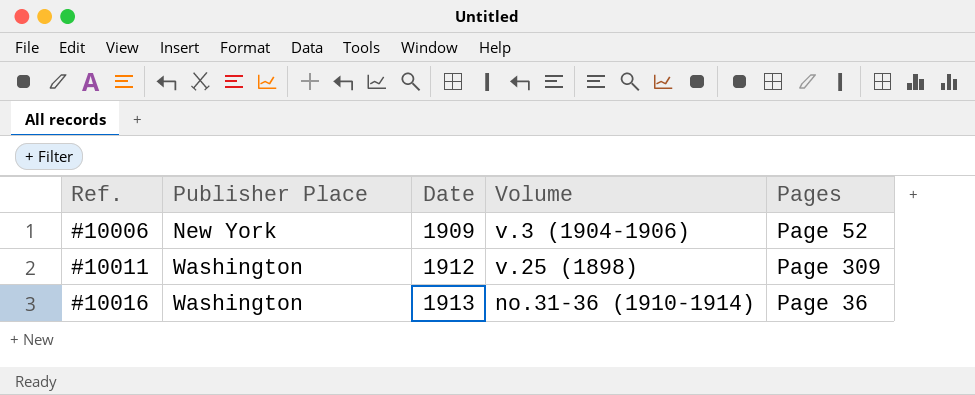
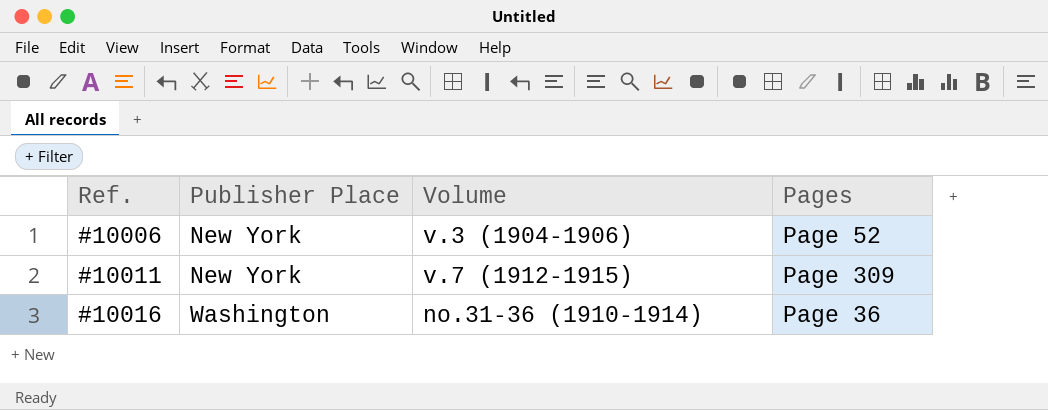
column Date | position: 3 -> none
#10011 | Publisher Place: Washington -> New York
#10011 | Volume: v.25 (1898) -> v.7 (1912-1915)

